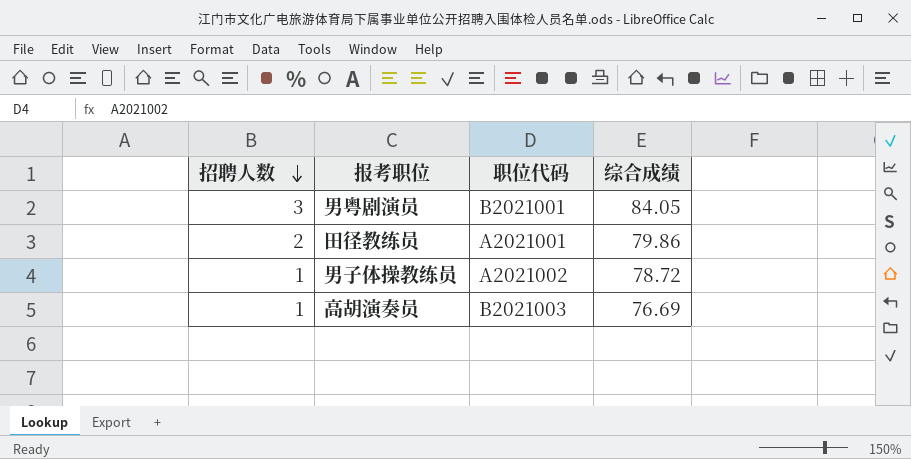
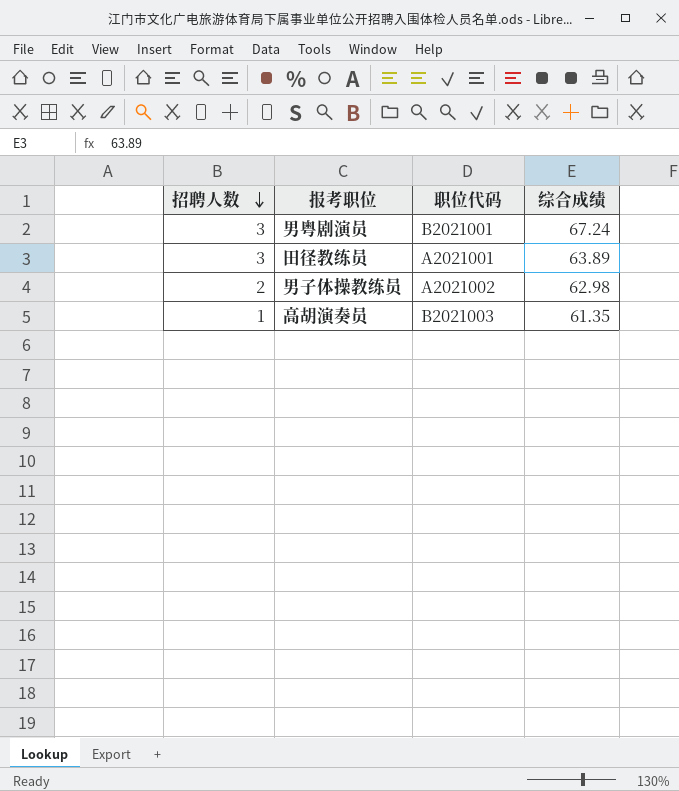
男粤剧演员 | 综合成绩: 84.05 -> 67.24
田径教练员 | 招聘人数: 2 -> 3
田径教练员 | 综合成绩: 79.86 -> 63.89
男子体操教练员 | 招聘人数: 1 -> 2
男子体操教练员 | 综合成绩: 78.72 -> 62.98
高胡演奏员 | 综合成绩: 76.69 -> 61.35

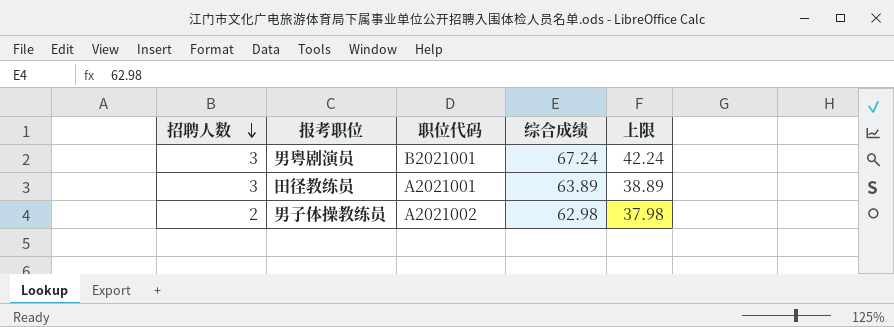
column 上限 | formula: none -> [综合成绩] - 25
row 高胡演奏员: 1 | B2021003 | 61.35 -> none

